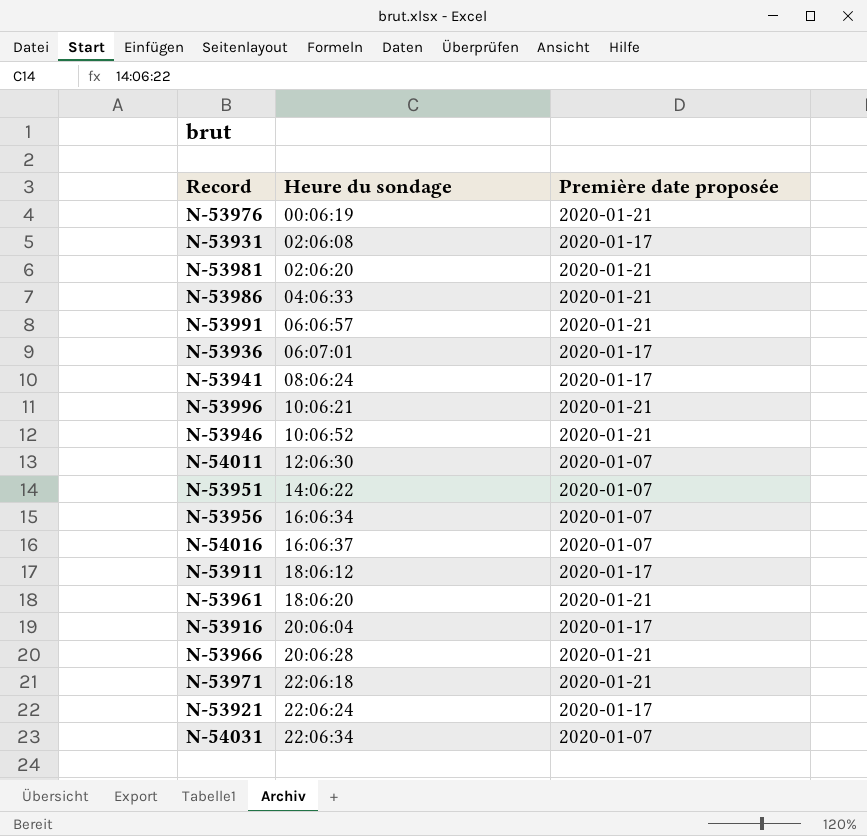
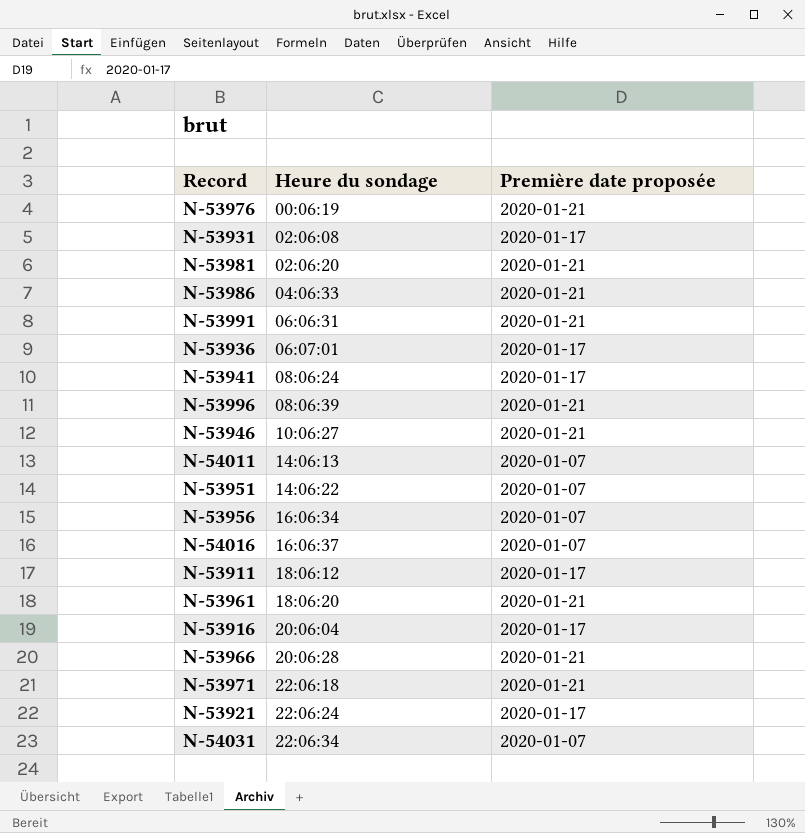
N-53991 | Heure du sondage: 06:06:57 -> 06:06:31
N-53996 | Heure du sondage: 10:06:21 -> 08:06:39
N-53946 | Heure du sondage: 10:06:52 -> 10:06:27
N-54011 | Heure du sondage: 12:06:30 -> 14:06:13

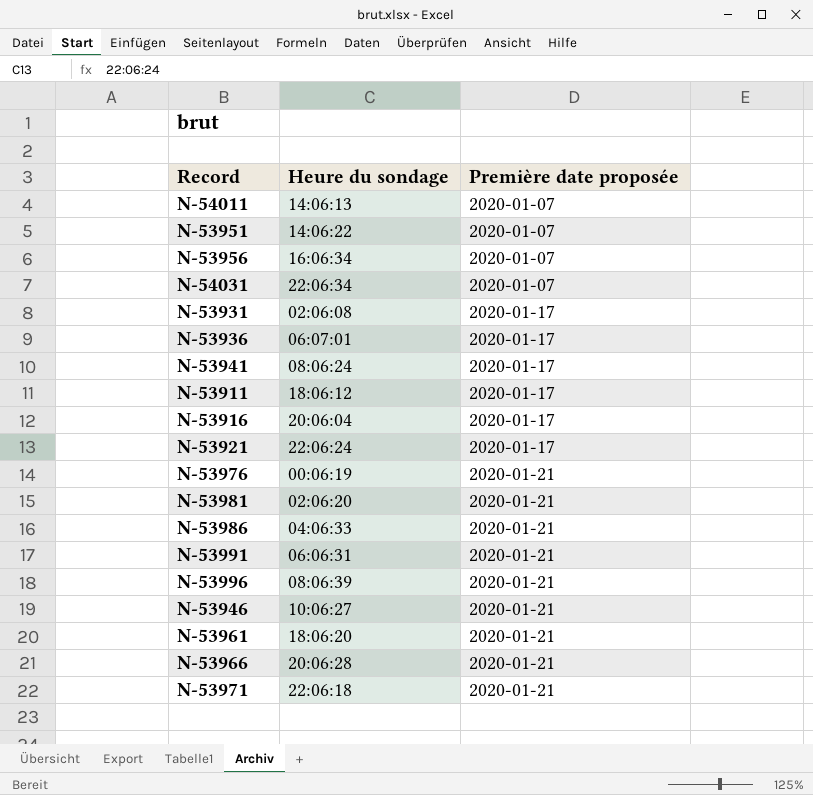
row order: Heure du sondage ascending -> Première date proposée ascending
row N-54016: 16:06:37 | 2020-01-07 -> none

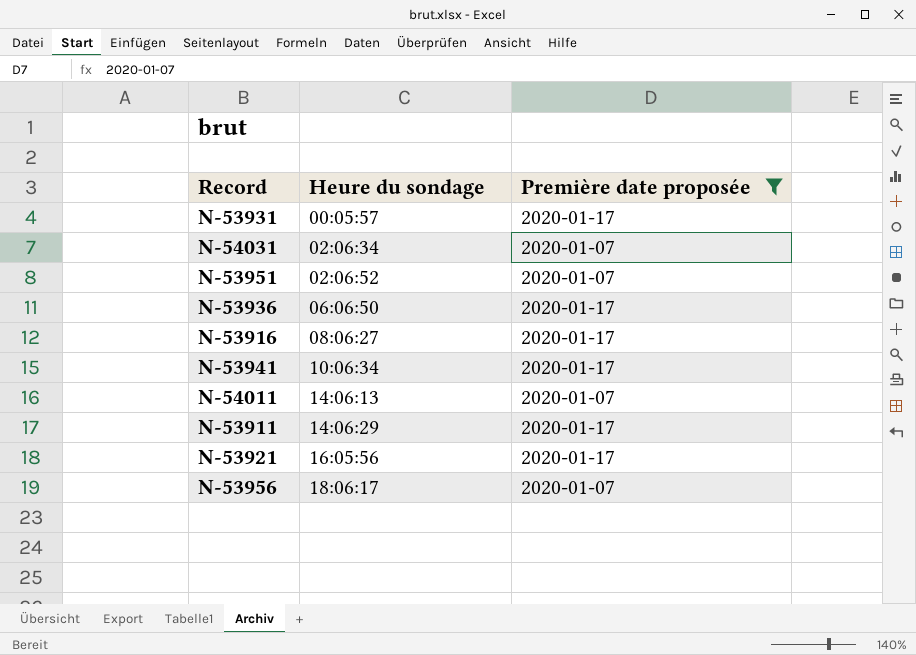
filter: none -> Première date proposée != 2020-01-21
row order: Première date proposée ascending -> Heure du sondage ascending
N-53931 | Heure du sondage: 02:06:08 -> 00:05:57
N-54031 | Heure du sondage: 22:06:34 -> 02:06:34
N-53951 | Heure du sondage: 14:06:22 -> 02:06:52
N-53936 | Heure du sondage: 06:07:01 -> 06:06:50
N-53916 | Heure du sondage: 20:06:04 -> 08:06:27
N-53941 | Heure du sondage: 08:06:24 -> 10:06:34
N-53911 | Heure du sondage: 18:06:12 -> 14:06:29
N-53921 | Heure du sondage: 22:06:24 -> 16:05:56
N-53956 | Heure du sondage: 16:06:34 -> 18:06:17

